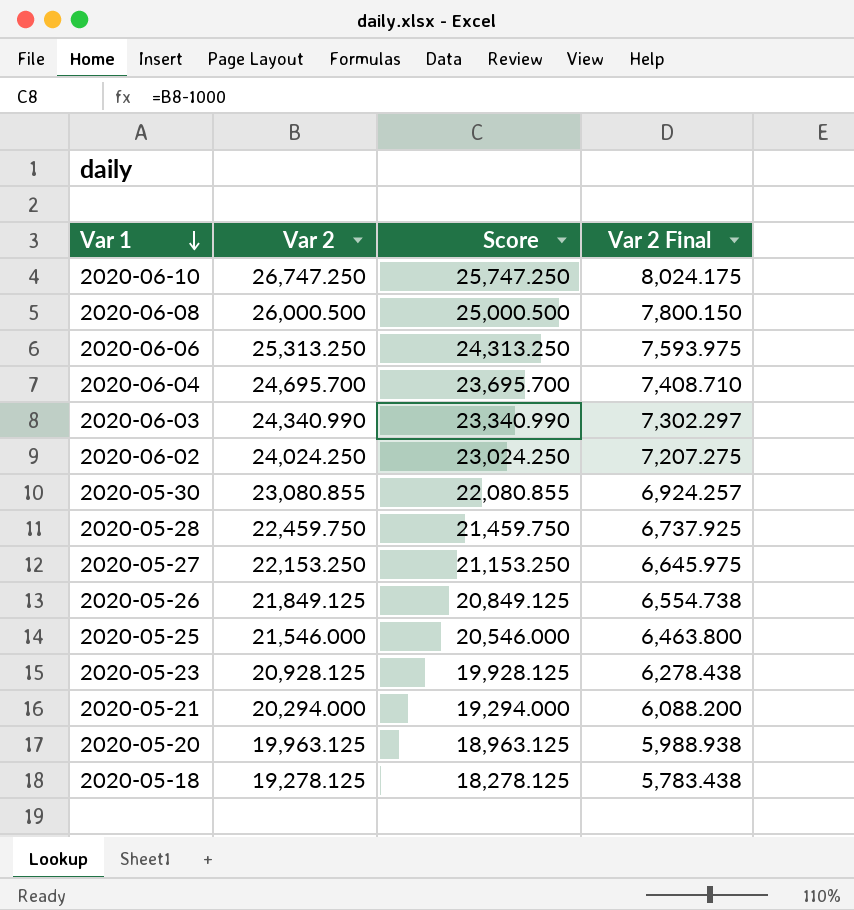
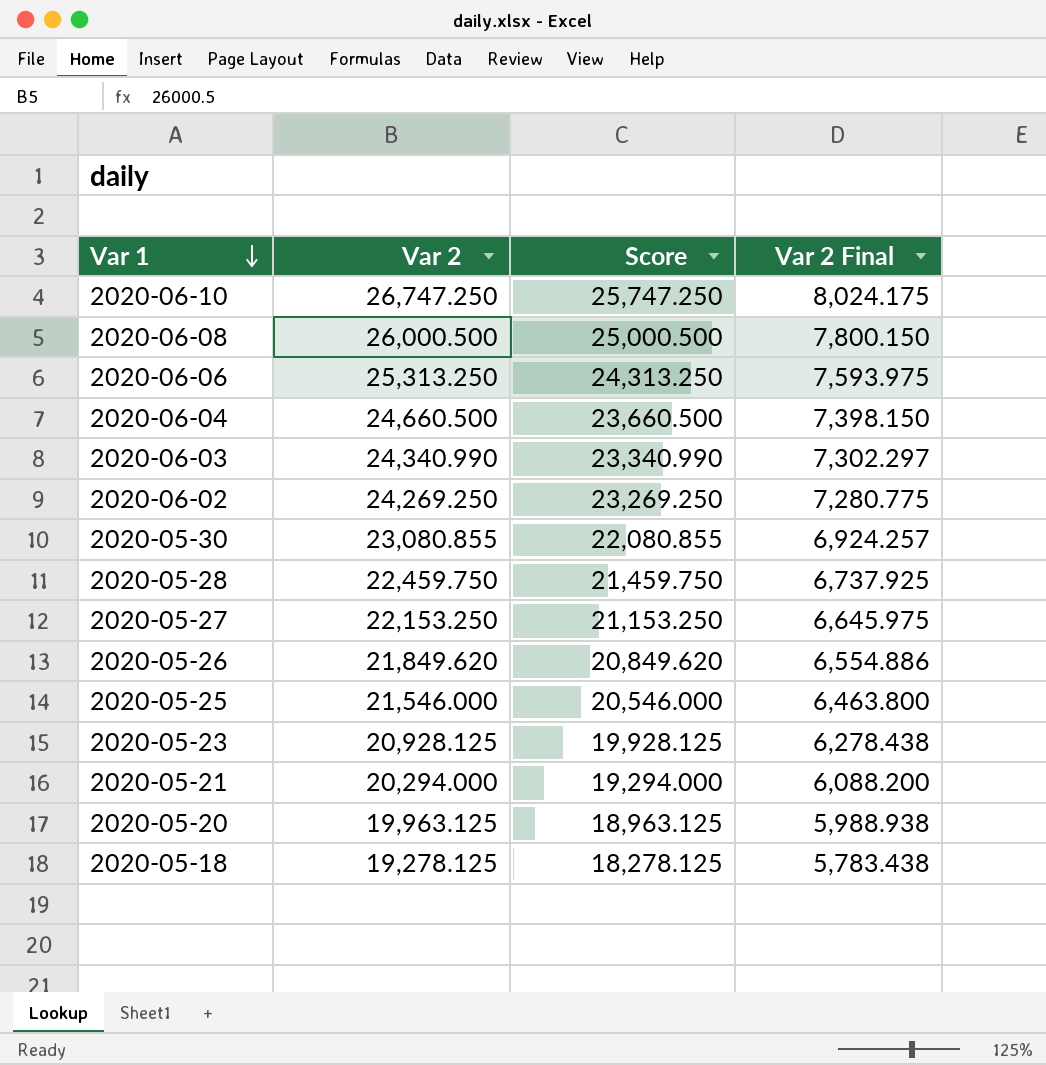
2020-06-04 | Var 2: 24,695.700 -> 24,660.500
2020-06-04 | Score: 23,695.700 -> 23,660.500
2020-06-04 | Var 2 Final: 7,408.710 -> 7,398.150
2020-06-02 | Var 2: 24,024.250 -> 24,269.250
2020-06-02 | Score: 23,024.250 -> 23,269.250
2020-06-02 | Var 2 Final: 7,207.275 -> 7,280.775
2020-05-26 | Var 2: 21,849.125 -> 21,849.620
2020-05-26 | Score: 20,849.125 -> 20,849.620
2020-05-26 | Var 2 Final: 6,554.738 -> 6,554.886

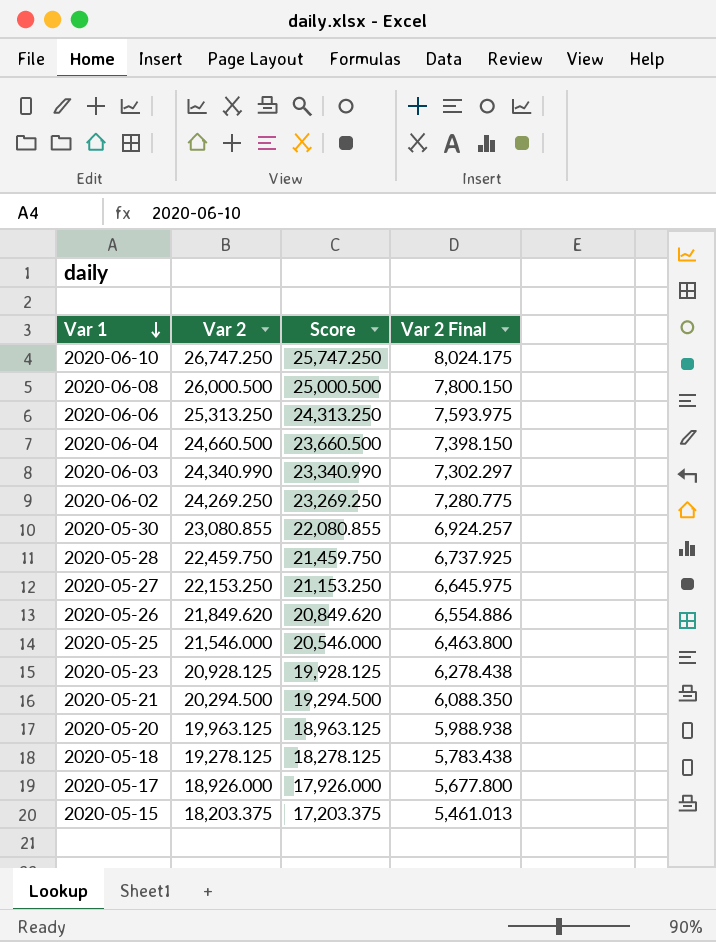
2020-05-21 | Var 2: 20,294.000 -> 20,294.500
2020-05-21 | Score: 19,294.000 -> 19,294.500
2020-05-21 | Var 2 Final: 6,088.200 -> 6,088.350
row 2020-05-17: none -> 18,926.000 | 17,926.000 | 5,677.800
row 2020-05-15: none -> 18,203.375 | 17,203.375 | 5,461.013

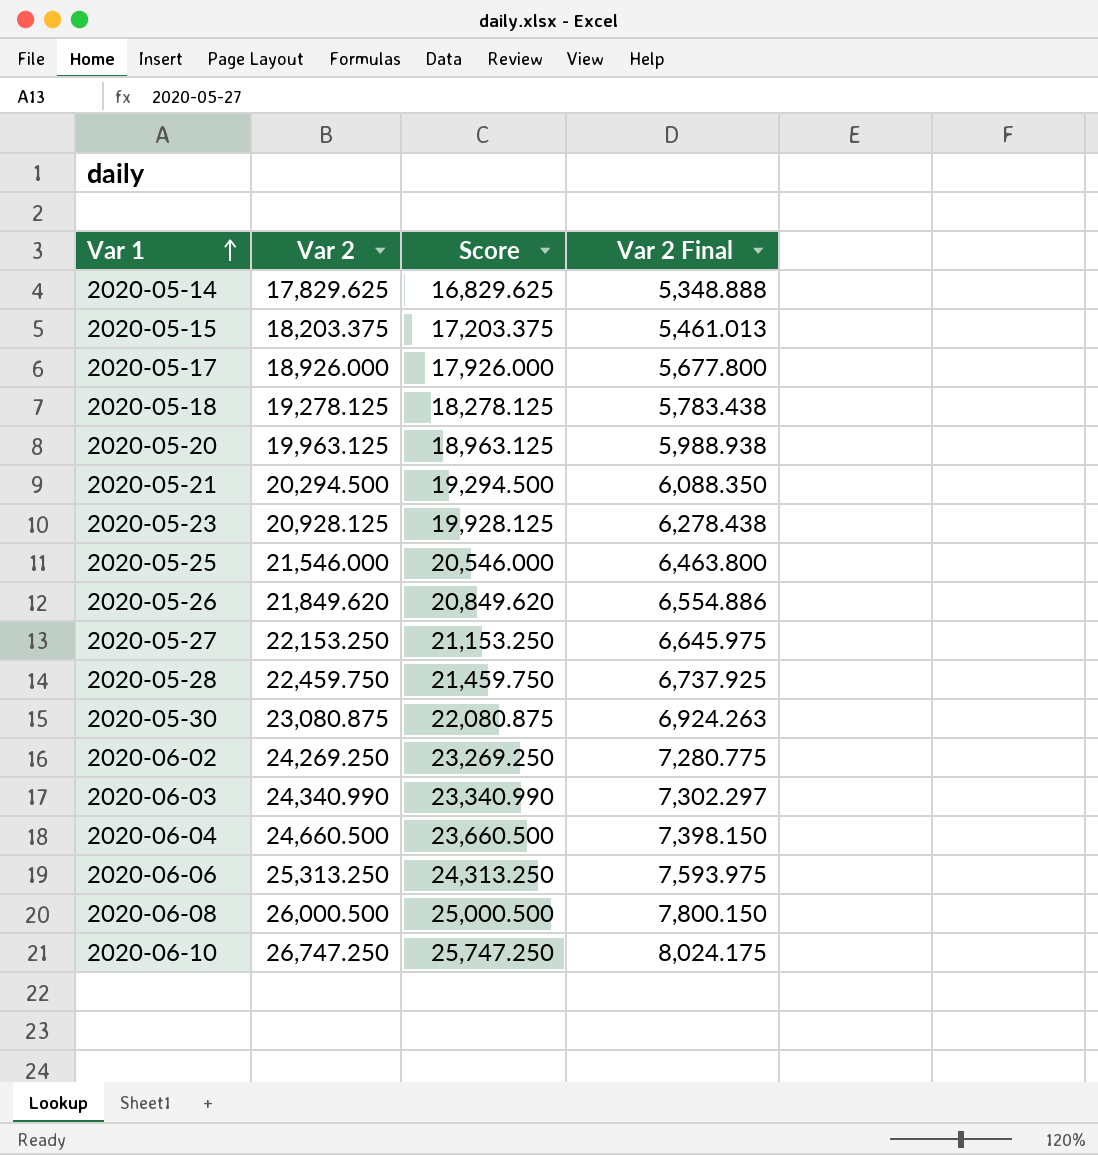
row order: Var 1 descending -> Var 1 ascending
row 2020-05-14: none -> 17,829.625 | 16,829.625 | 5,348.888
2020-05-30 | Var 2: 23,080.855 -> 23,080.875
2020-05-30 | Score: 22,080.855 -> 22,080.875
2020-05-30 | Var 2 Final: 6,924.257 -> 6,924.263

